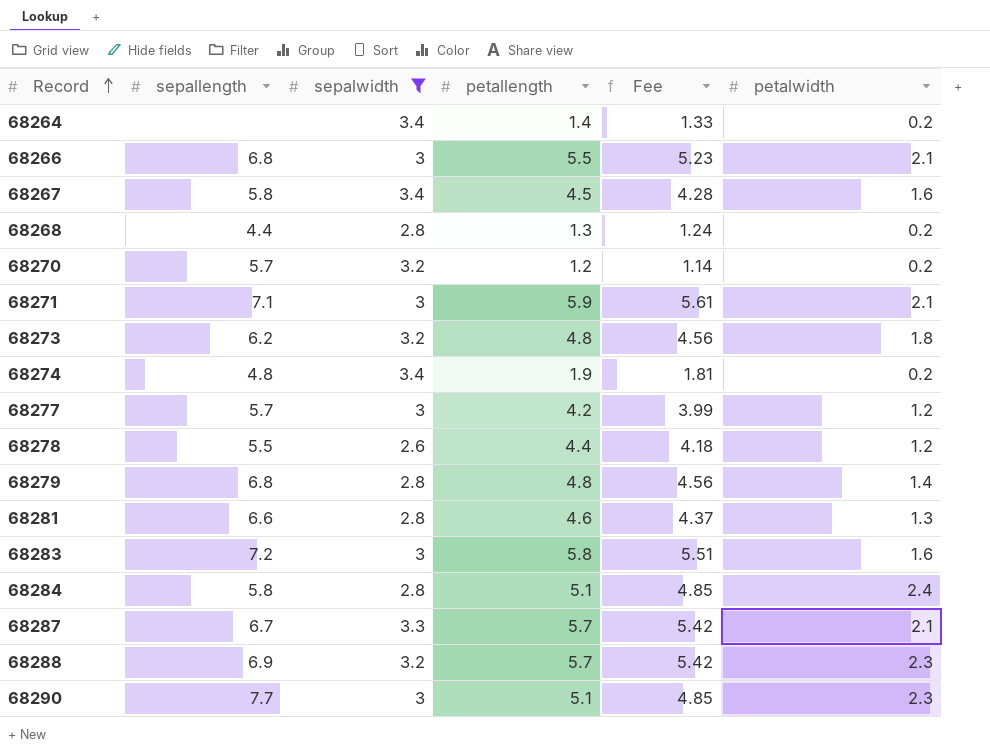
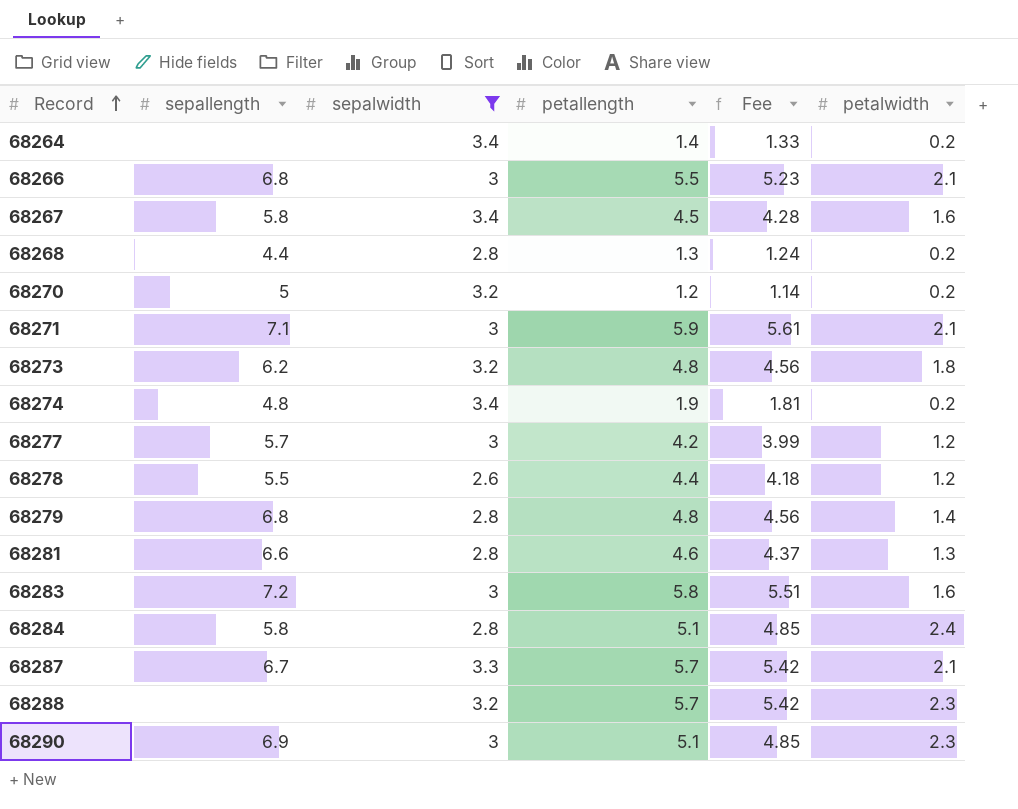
68270 | sepallength: 5.7 -> 5
68288 | sepallength: 6.9 -> none
68290 | sepallength: 7.7 -> 6.9

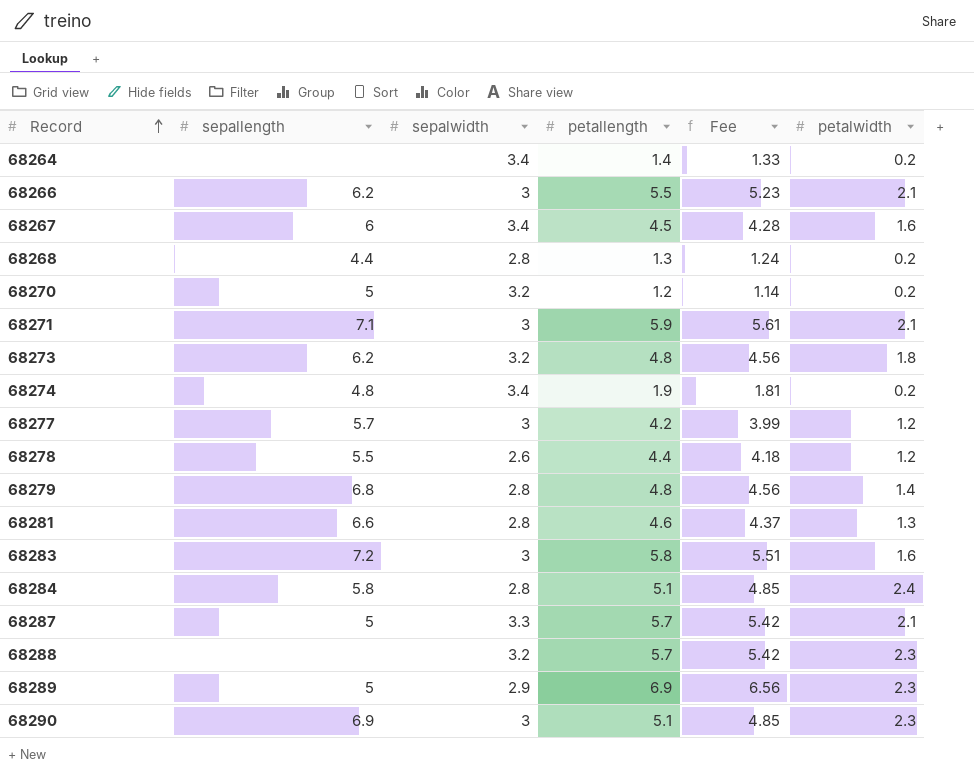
filter: sepalwidth != 2.9 -> none
68266 | sepallength: 6.8 -> 6.2
68267 | sepallength: 5.8 -> 6
68287 | sepallength: 6.7 -> 5

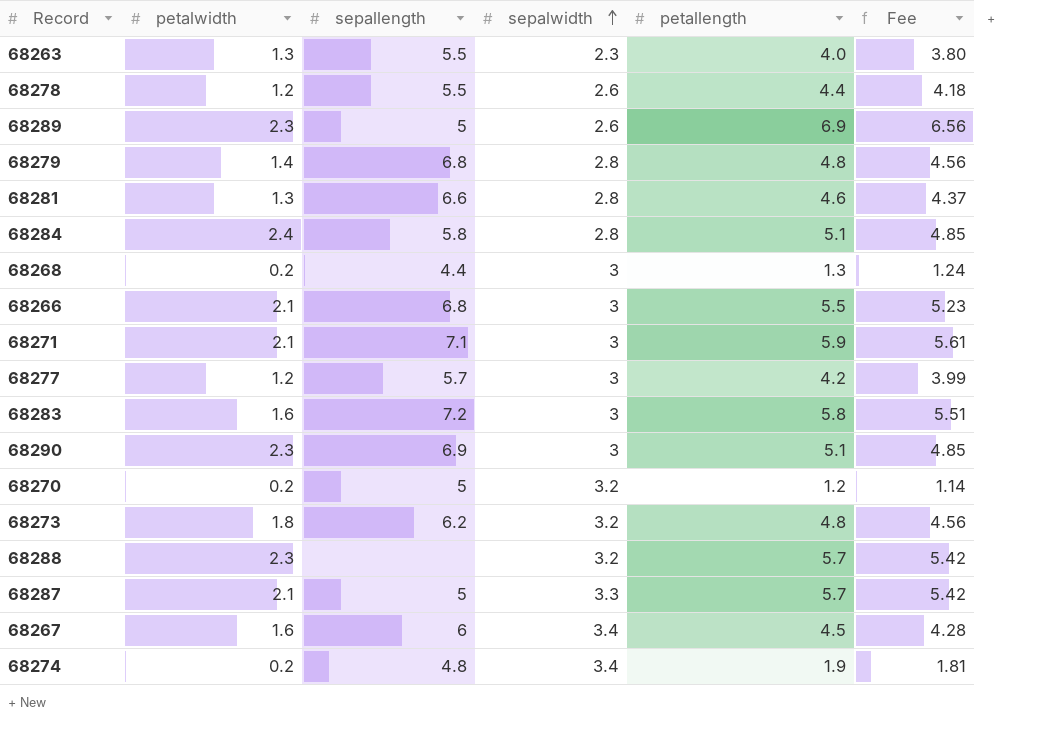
row order: Record ascending -> sepalwidth ascending
column petalwidth | position: 6 -> 2
row 68264: none | 3.4 | 1.4 | 1.33 | 0.2 -> none
row 68263: none -> 1.3 | 5.5 | 2.3 | 4.0 | 3.80
68289 | sepalwidth: 2.9 -> 2.6
68268 | sepalwidth: 2.8 -> 3
68266 | sepallength: 6.2 -> 6.8

